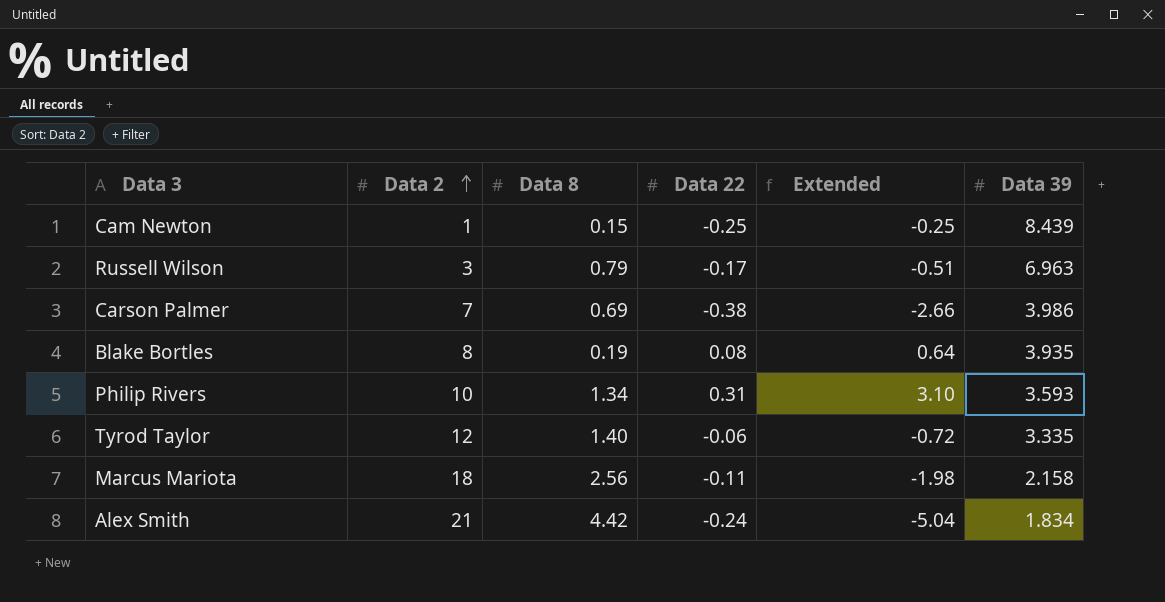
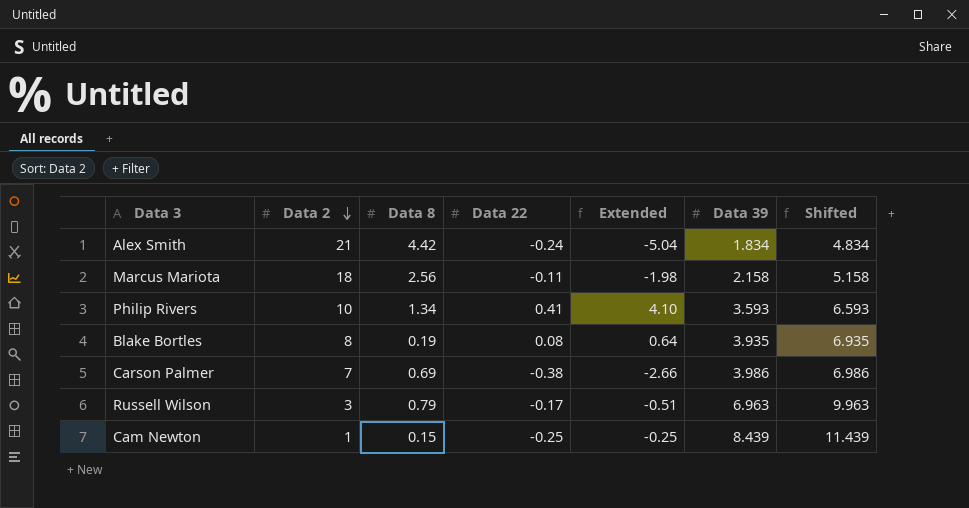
row order: Data 2 ascending -> Data 2 descending
column Shifted | formula: none -> [Data 39] + 3
row Tyrod Taylor: 12 | 1.40 | -0.06 | -0.72 | 3.335 -> none
Philip Rivers | Data 22: 0.31 -> 0.41
Philip Rivers | Extended: 3.10 -> 4.10

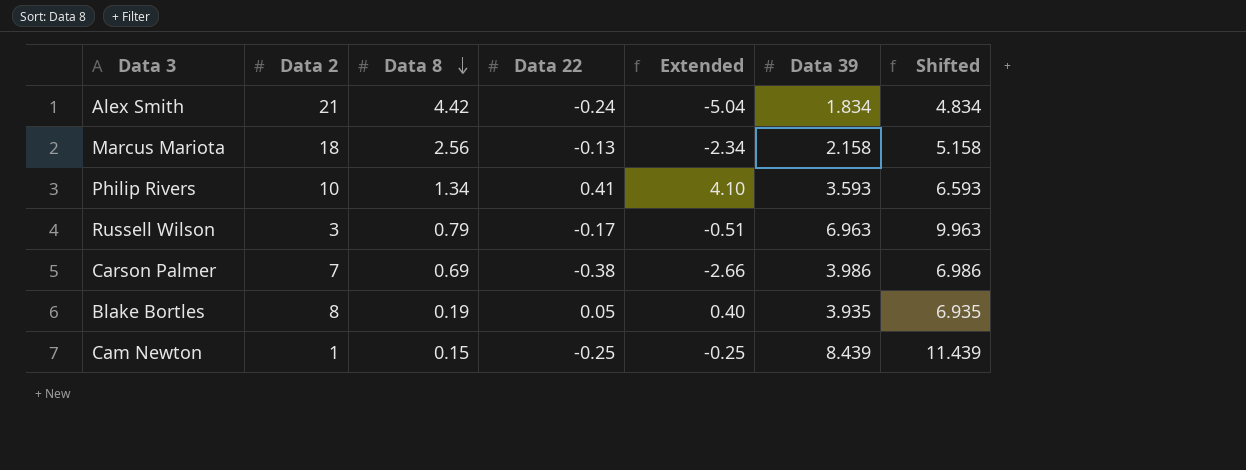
row order: Data 2 descending -> Data 8 descending
Marcus Mariota | Data 22: -0.11 -> -0.13
Marcus Mariota | Extended: -1.98 -> -2.34
Blake Bortles | Data 22: 0.08 -> 0.05
Blake Bortles | Extended: 0.64 -> 0.40

